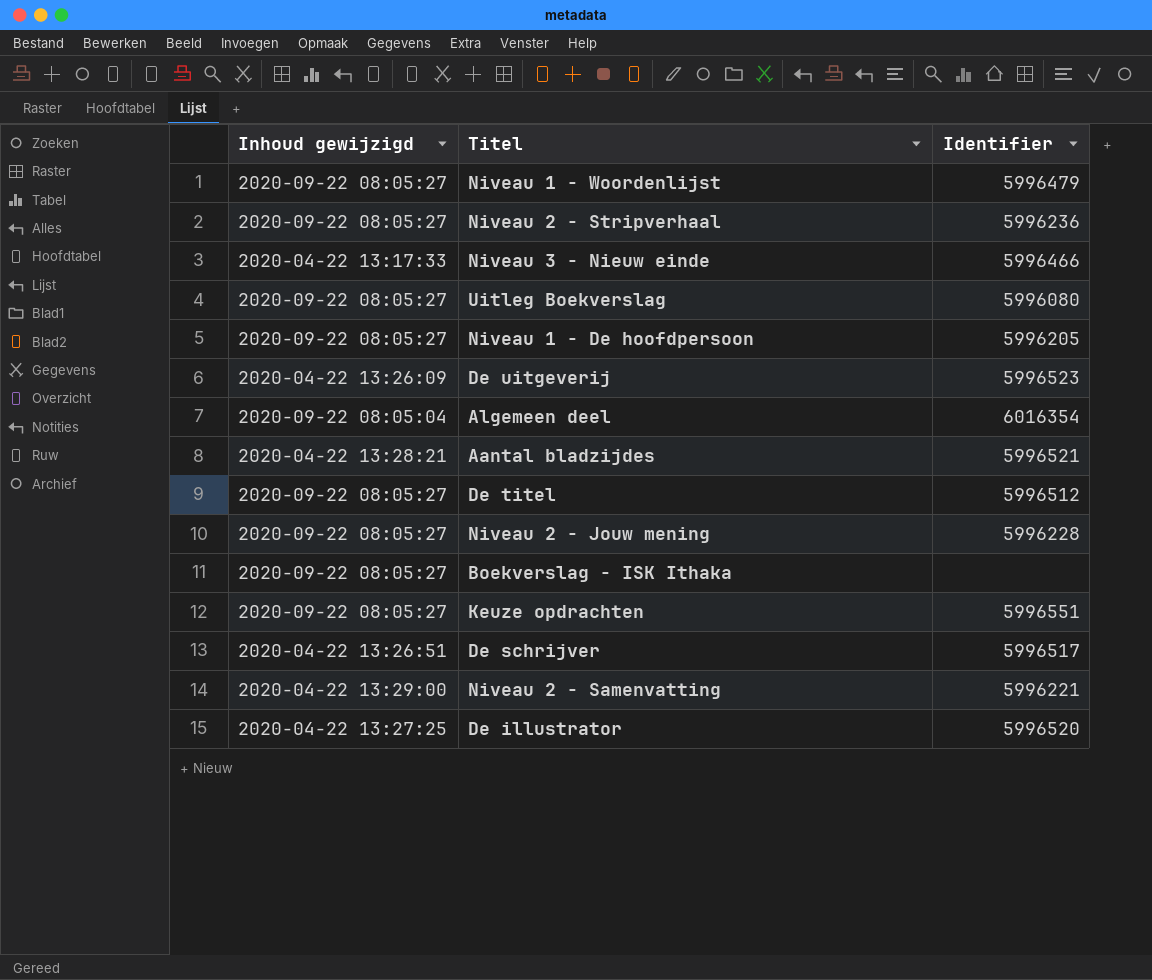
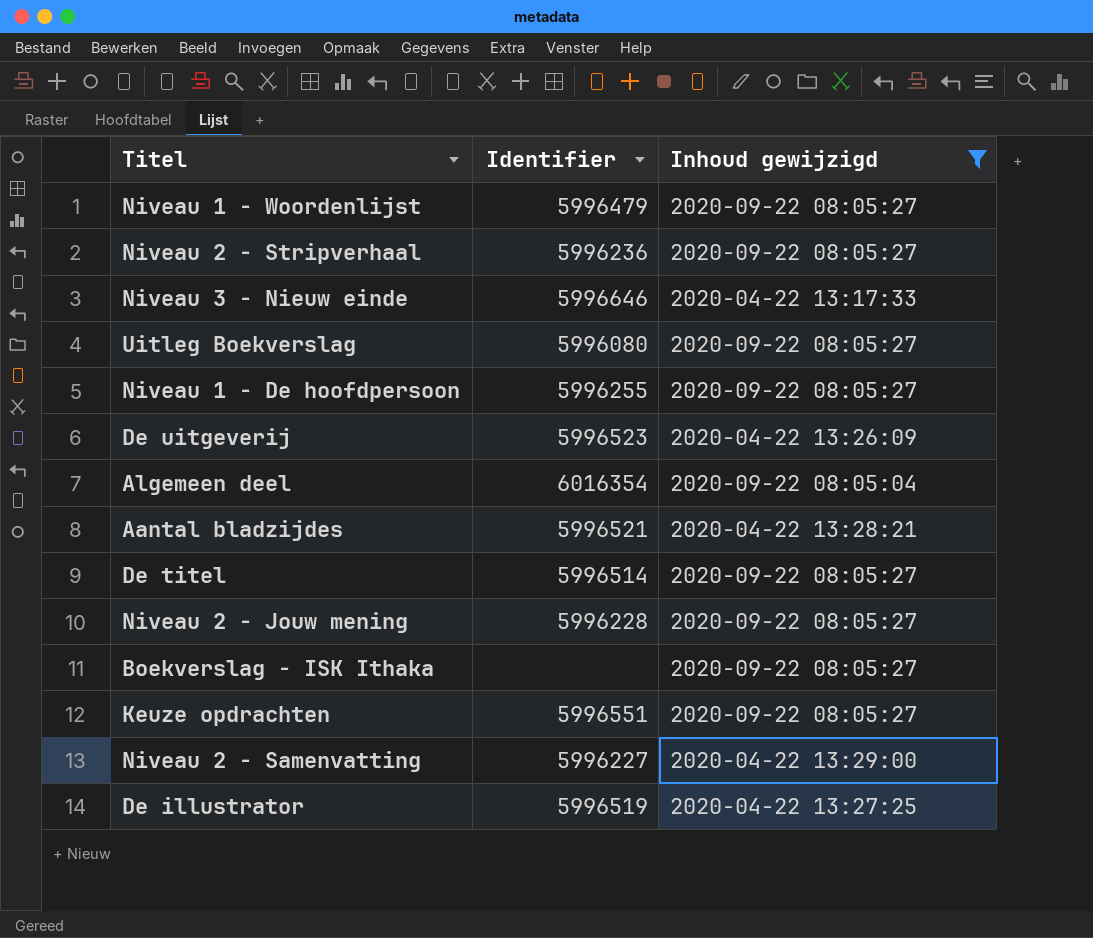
filter: none -> Inhoud gewijzigd != 2020-04-22 13:26:51
column Inhoud gewijzigd | position: 1 -> 3
Niveau 3 - Nieuw einde | Identifier: 5996466 -> 5996646
Niveau 1 - De hoofdpersoon | Identifier: 5996205 -> 5996255
De titel | Identifier: 5996512 -> 5996514
Niveau 2 - Samenvatting | Identifier: 5996221 -> 5996227
De illustrator | Identifier: 5996520 -> 5996519

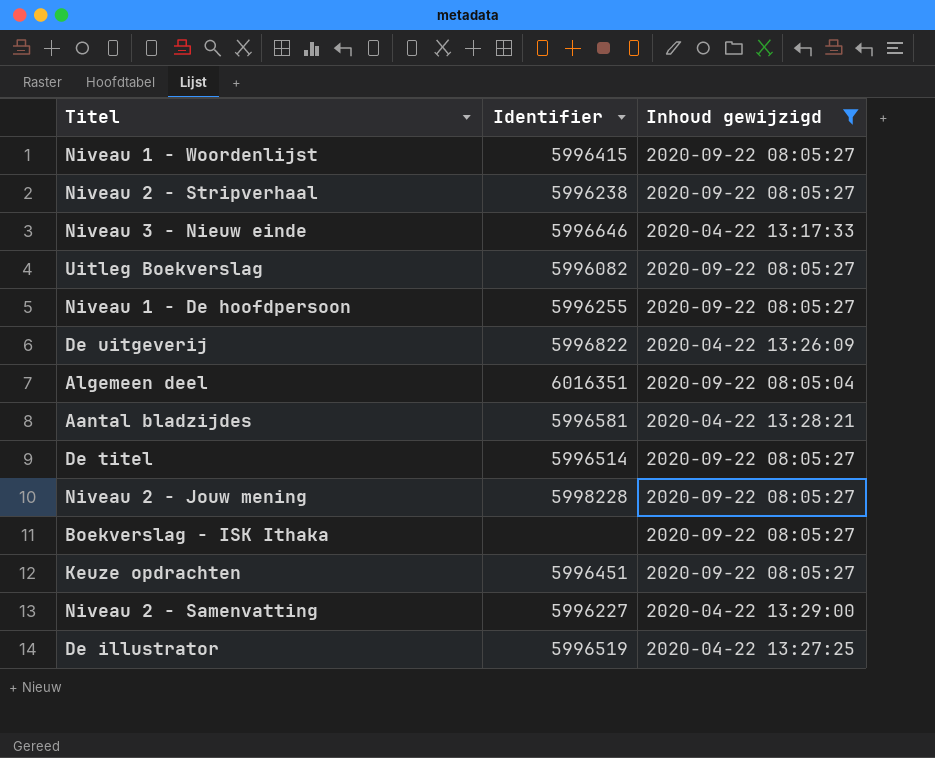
Niveau 1 - Woordenlijst | Identifier: 5996479 -> 5996415
Niveau 2 - Stripverhaal | Identifier: 5996236 -> 5996238
Uitleg Boekverslag | Identifier: 5996080 -> 5996082
De uitgeverij | Identifier: 5996523 -> 5996822
Algemeen deel | Identifier: 6016354 -> 6016351
Aantal bladzijdes | Identifier: 5996521 -> 5996581
Niveau 2 - Jouw mening | Identifier: 5996228 -> 5998228
Keuze opdrachten | Identifier: 5996551 -> 5996451

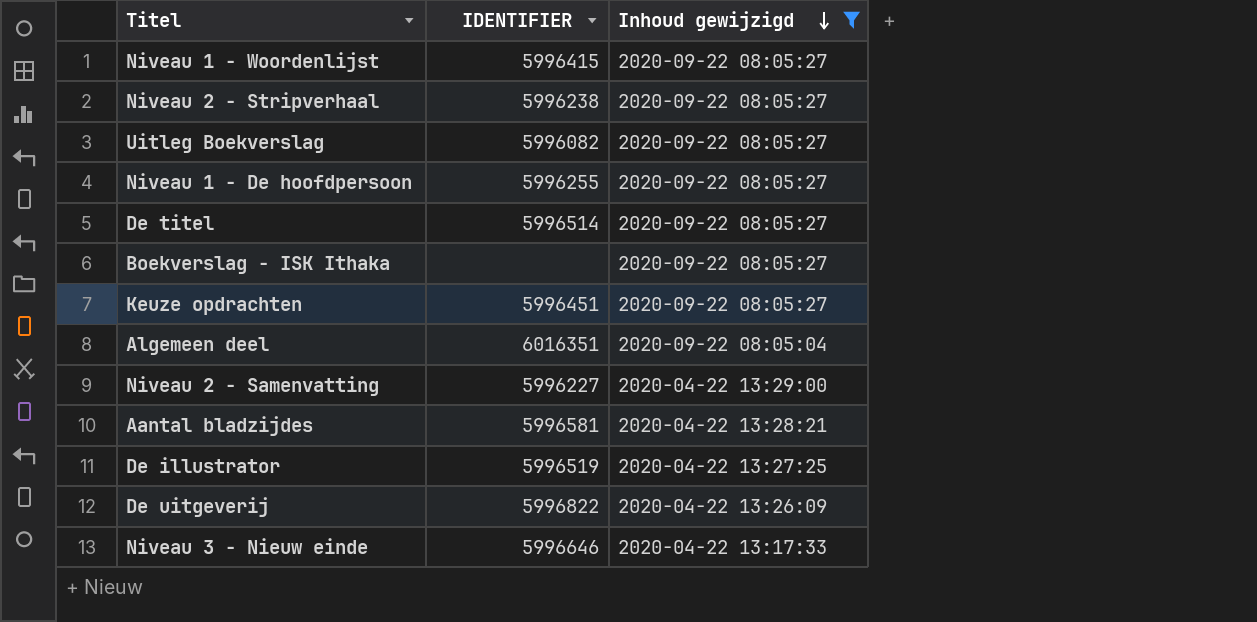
row order: none -> Inhoud gewijzigd descending
column name: Identifier -> IDENTIFIER
row Niveau 2 - Jouw mening: 5998228 | 2020-09-22 08:05:27 -> none

